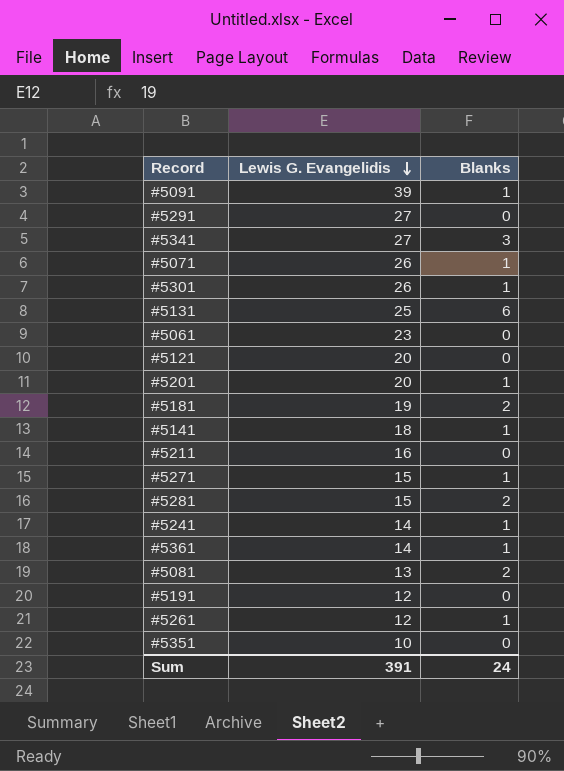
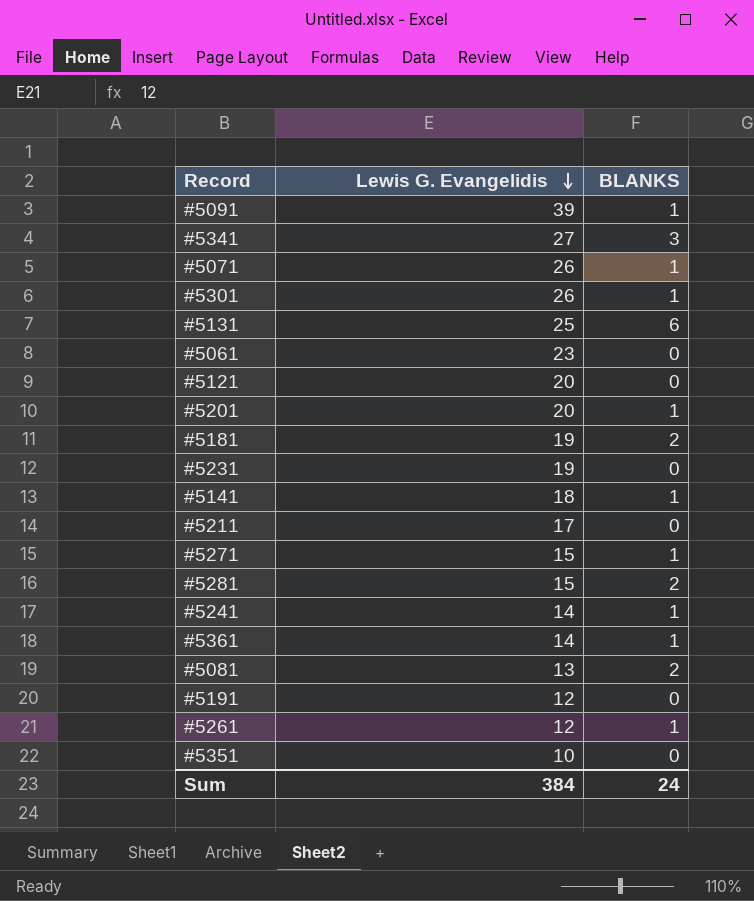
column name: Blanks -> BLANKS
row #5291: 27 | 0 -> none
row #5231: none -> 19 | 0
#5211 | Lewis G. Evangelidis: 16 -> 17
Sum | Lewis G. Evangelidis: 391 -> 384

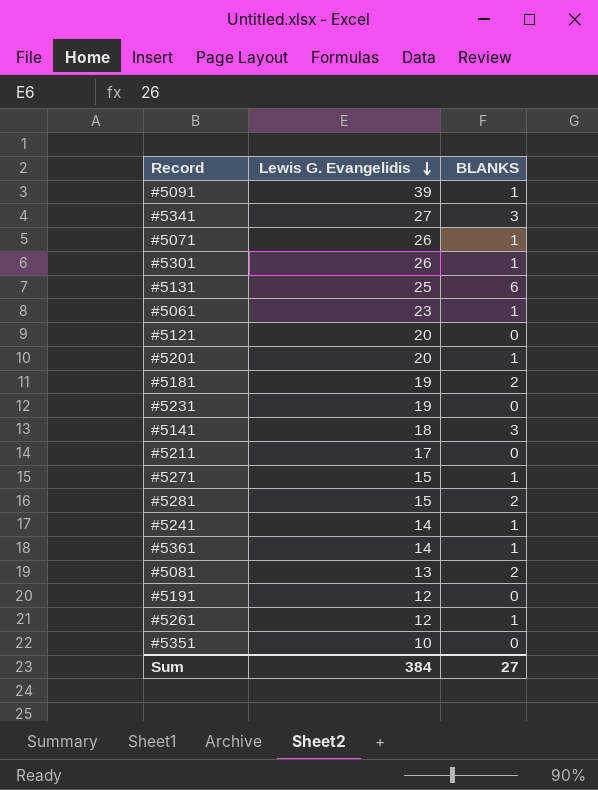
#5061 | BLANKS: 0 -> 1
#5141 | BLANKS: 1 -> 3
Sum | BLANKS: 24 -> 27

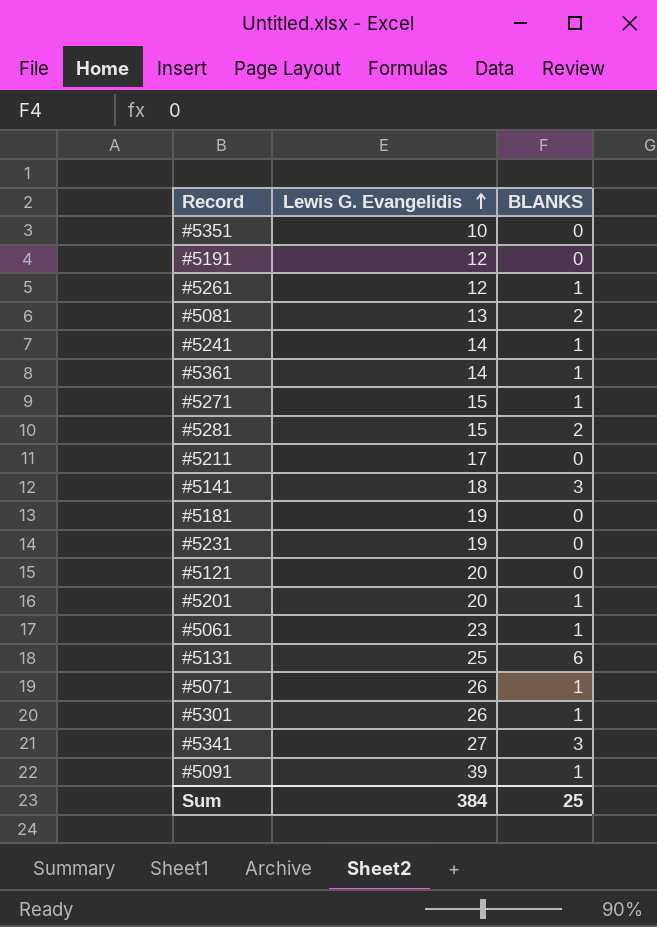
row order: Lewis G. Evangelidis descending -> Lewis G. Evangelidis ascending
#5181 | BLANKS: 2 -> 0
Sum | BLANKS: 27 -> 25

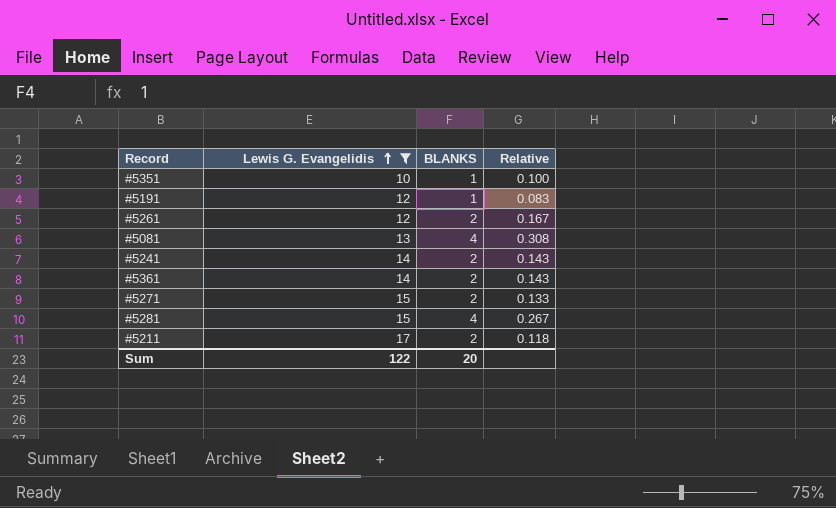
filter: none -> Lewis G. Evangelidis <= 17
column Relative | formula: none -> [BLANKS] / [Lewis G. Evangelidis]
#5351 | BLANKS: 0 -> 1
#5191 | BLANKS: 0 -> 1
#5261 | BLANKS: 1 -> 2
#5081 | BLANKS: 2 -> 4
#5241 | BLANKS: 1 -> 2
#5361 | BLANKS: 1 -> 2
#5271 | BLANKS: 1 -> 2
#5281 | BLANKS: 2 -> 4
#5211 | BLANKS: 0 -> 2
Sum | Lewis G. Evangelidis: 384 -> 122
Sum | BLANKS: 25 -> 20

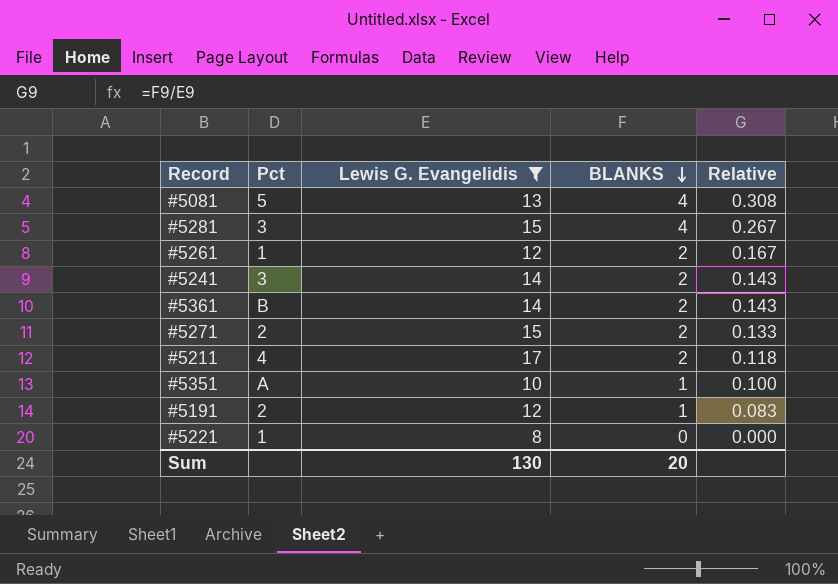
row order: Lewis G. Evangelidis ascending -> BLANKS descending
column Pct | position: none -> 2
row #5221: none -> 1 | 8 | 0 | 0.000
Sum | Lewis G. Evangelidis: 122 -> 130

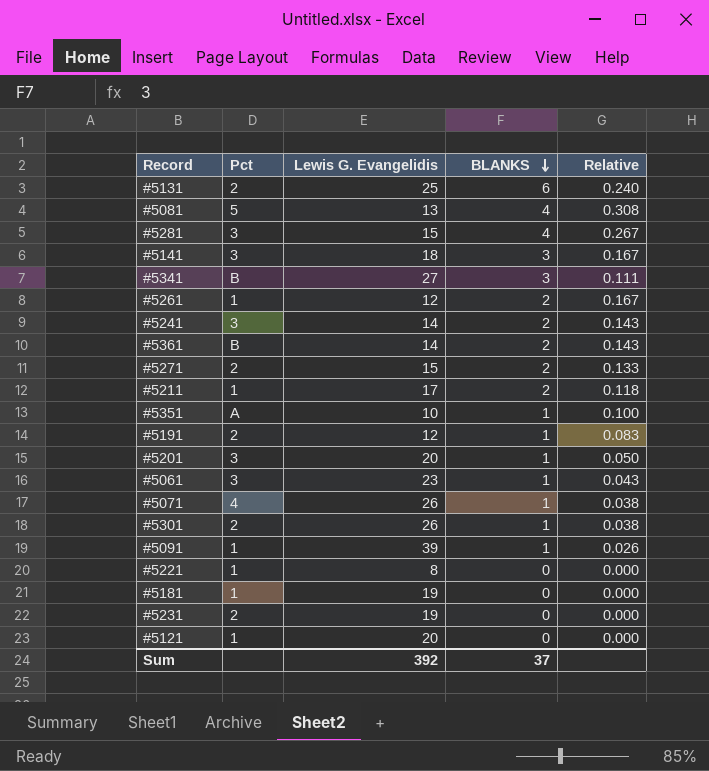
filter: Lewis G. Evangelidis <= 17 -> none
#5211 | Pct: 4 -> 1
Sum | Lewis G. Evangelidis: 130 -> 392
Sum | BLANKS: 20 -> 37

